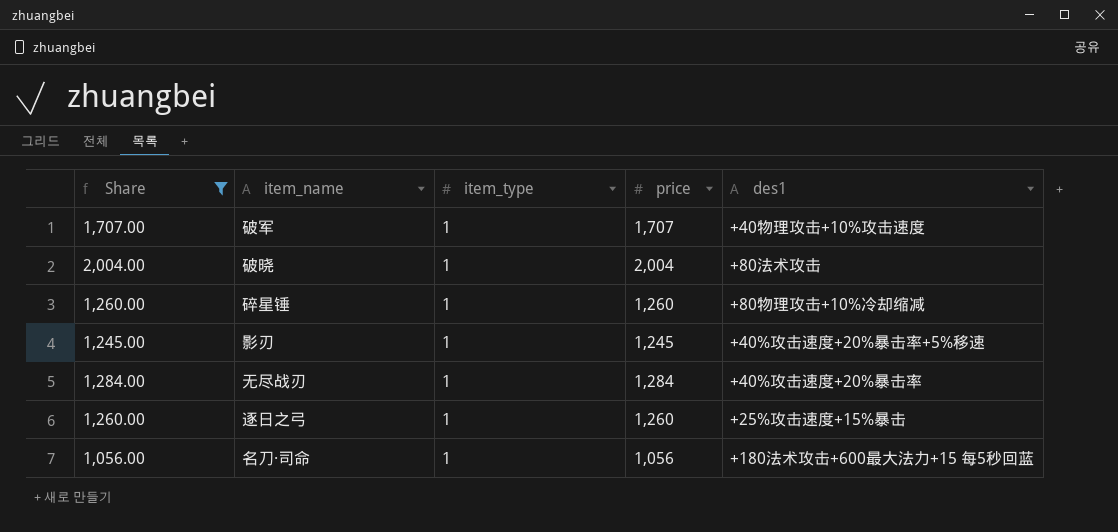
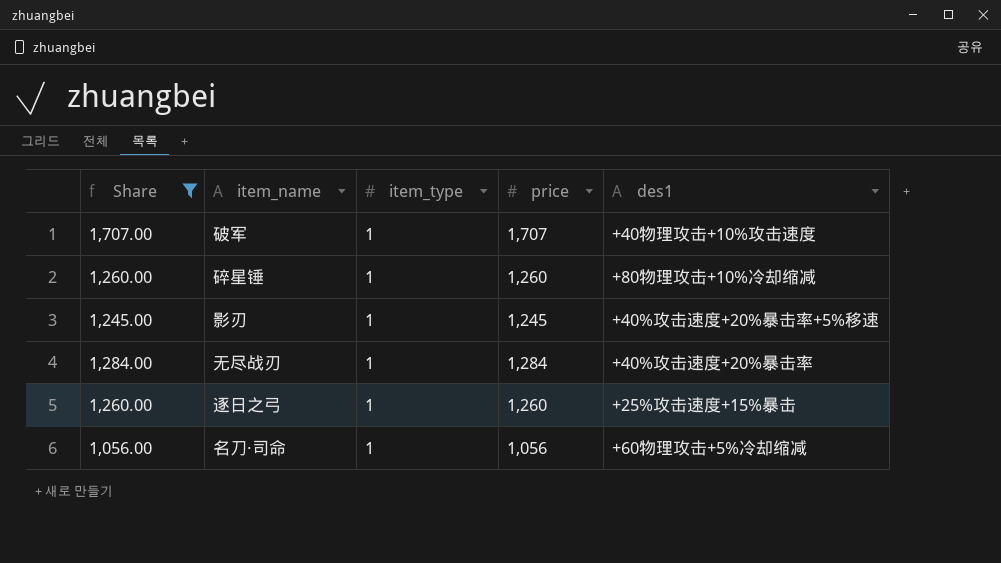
row 破晓: 2,004.00 | 1 | 2,004 | +80法术攻击 -> none
名刀·司命 | des1: +180法术攻击+600最大法力+15 每5秒回蓝 -> +60物理攻击+5%冷却缩减

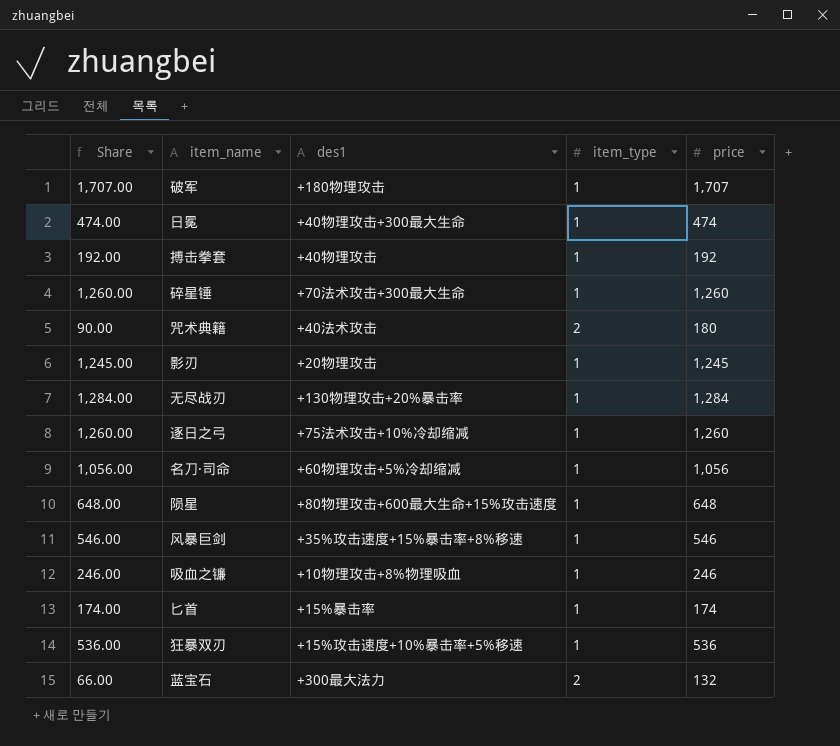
filter: Share >= 1,056.00 -> none
column des1 | position: 5 -> 3
破军 | des1: +40物理攻击+10%攻击速度 -> +180物理攻击
碎星锤 | des1: +80物理攻击+10%冷却缩减 -> +70法术攻击+300最大生命
影刃 | des1: +40%攻击速度+20%暴击率+5%移速 -> +20物理攻击
无尽战刃 | des1: +40%攻击速度+20%暴击率 -> +130物理攻击+20%暴击率
逐日之弓 | des1: +25%攻击速度+15%暴击 -> +75法术攻击+10%冷却缩减

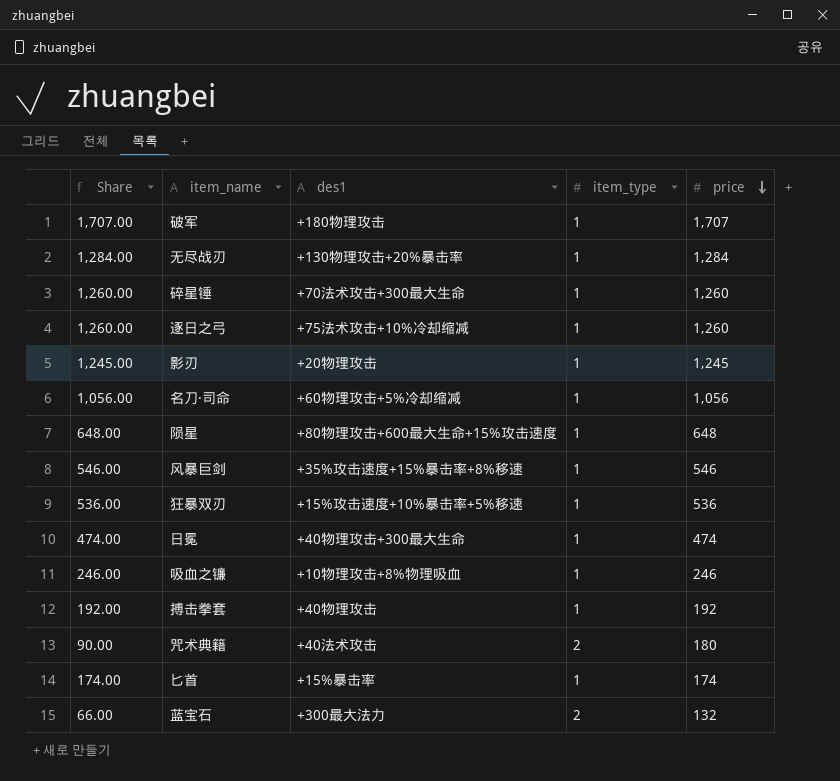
row order: none -> price descending

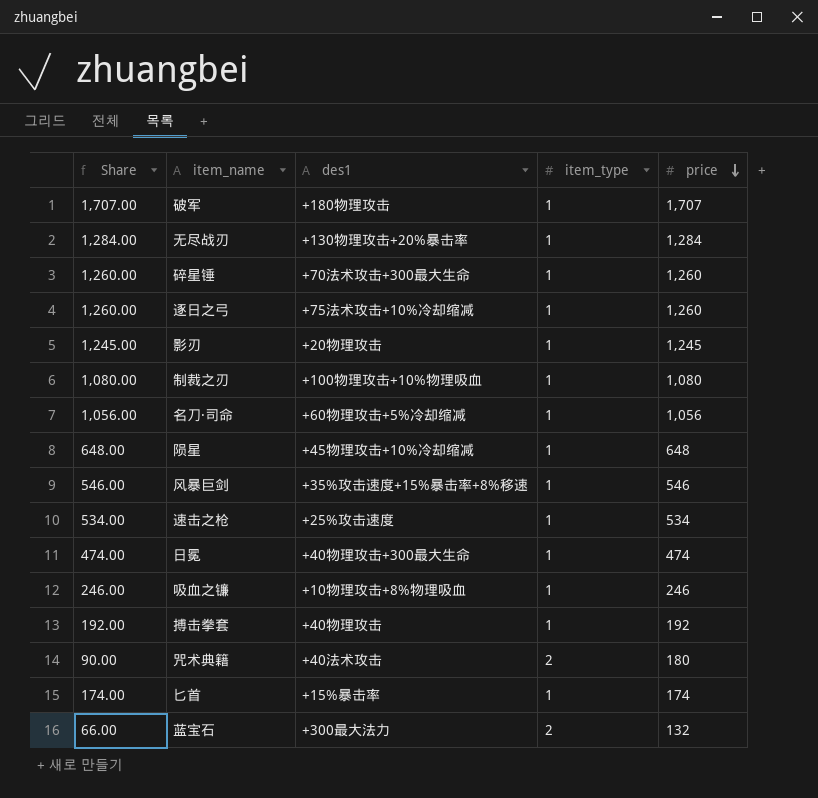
row 狂暴双刃: 536.00 | +15%攻击速度+10%暴击率+5%移速 | 1 | 536 -> none
row 制裁之刃: none -> 1,080.00 | +100物理攻击+10%物理吸血 | 1 | 1,080
陨星 | des1: +80物理攻击+600最大生命+15%攻击速度 -> +45物理攻击+10%冷却缩减
row 速击之枪: none -> 534.00 | +25%攻击速度 | 1 | 534

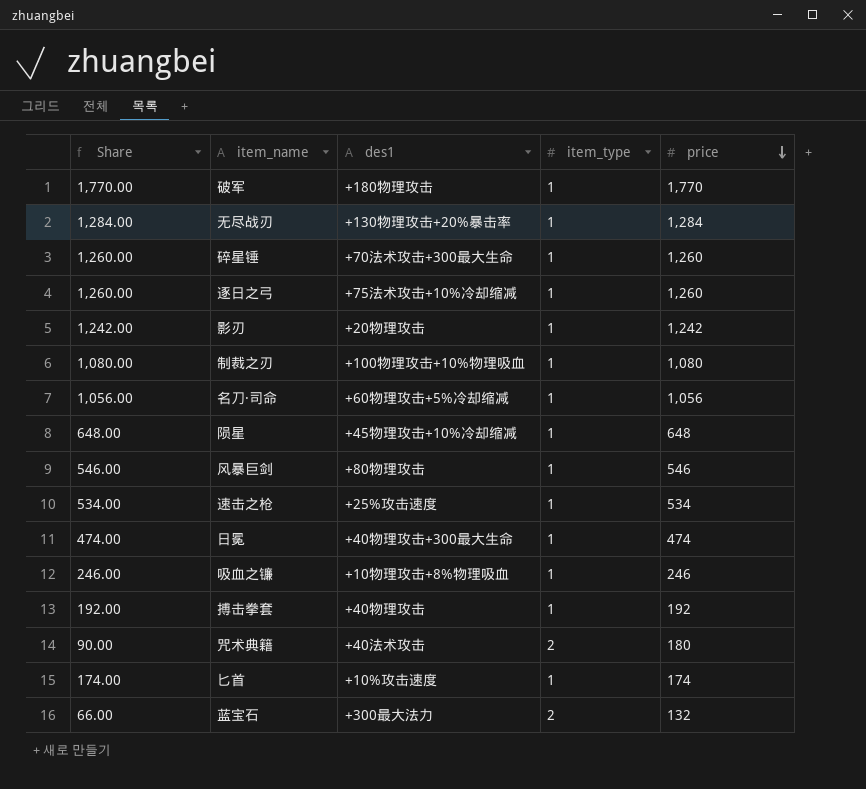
破军 | Share: 1,707.00 -> 1,770.00
破军 | price: 1,707 -> 1,770
影刃 | Share: 1,245.00 -> 1,242.00
影刃 | price: 1,245 -> 1,242
风暴巨剑 | des1: +35%攻击速度+15%暴击率+8%移速 -> +80物理攻击
匕首 | des1: +15%暴击率 -> +10%攻击速度

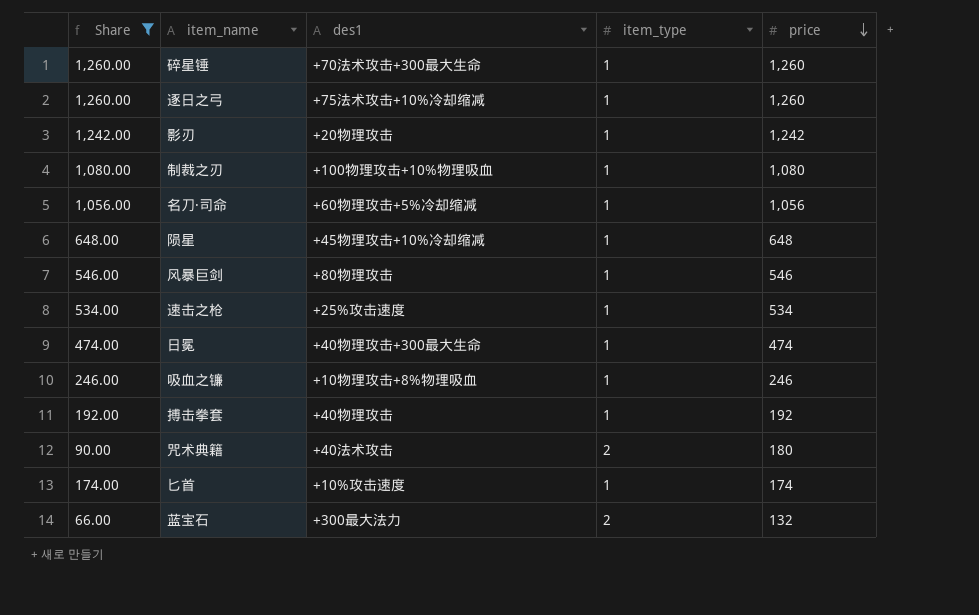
filter: none -> Share <= 1,260.00

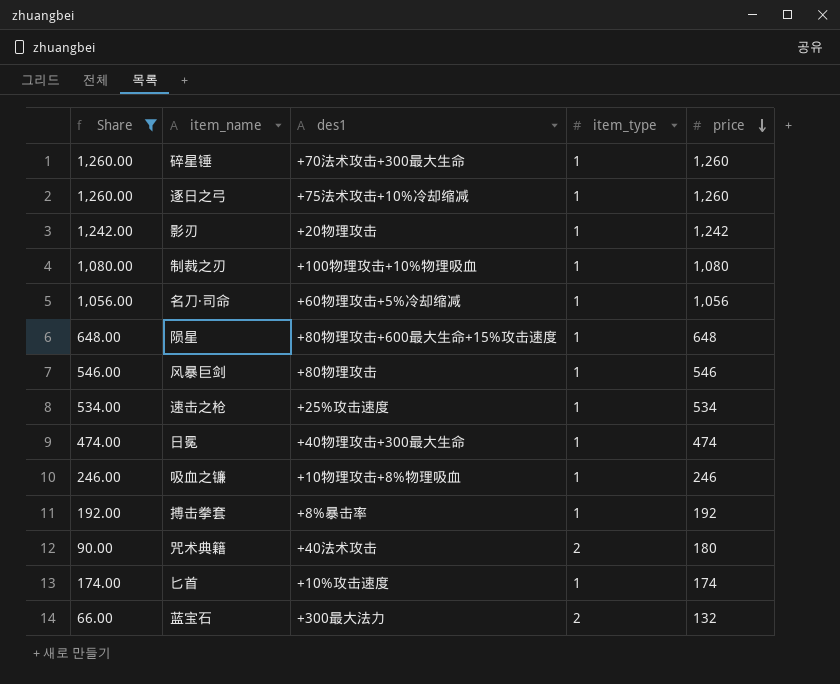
陨星 | des1: +45物理攻击+10%冷却缩减 -> +80物理攻击+600最大生命+15%攻击速度
搏击拳套 | des1: +40物理攻击 -> +8%暴击率

